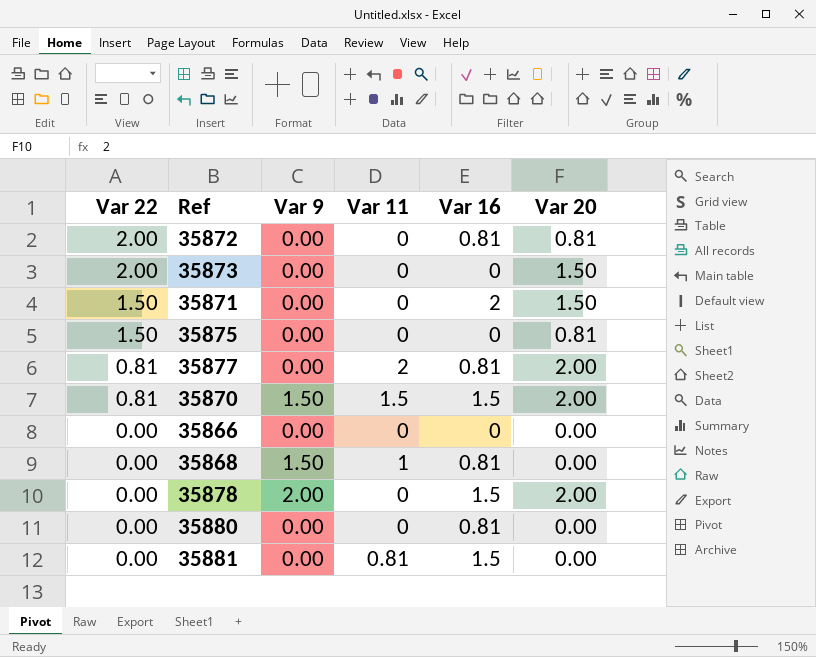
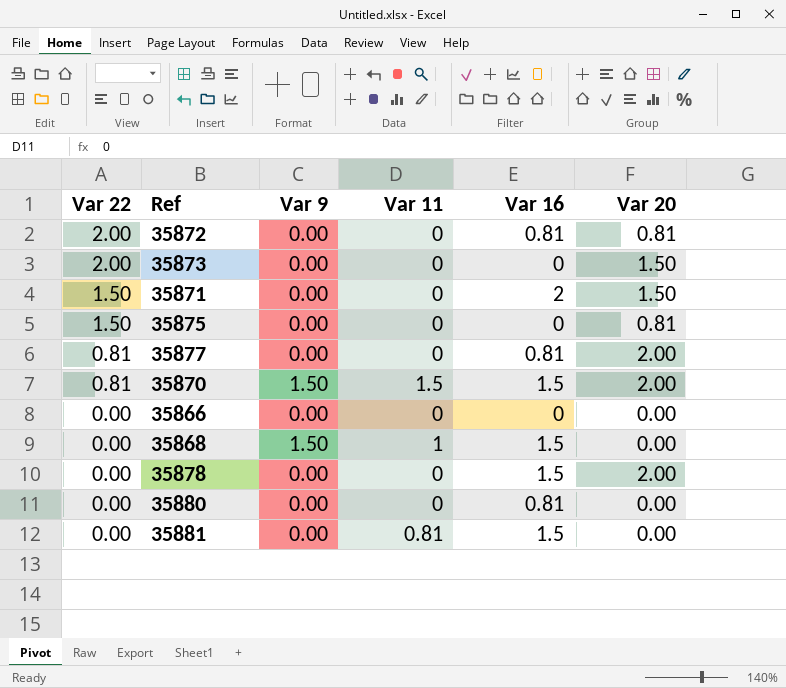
35877 | Var 11: 2 -> 0
35868 | Var 16: 0.81 -> 1.5
35878 | Var 9: 2.00 -> 0.00

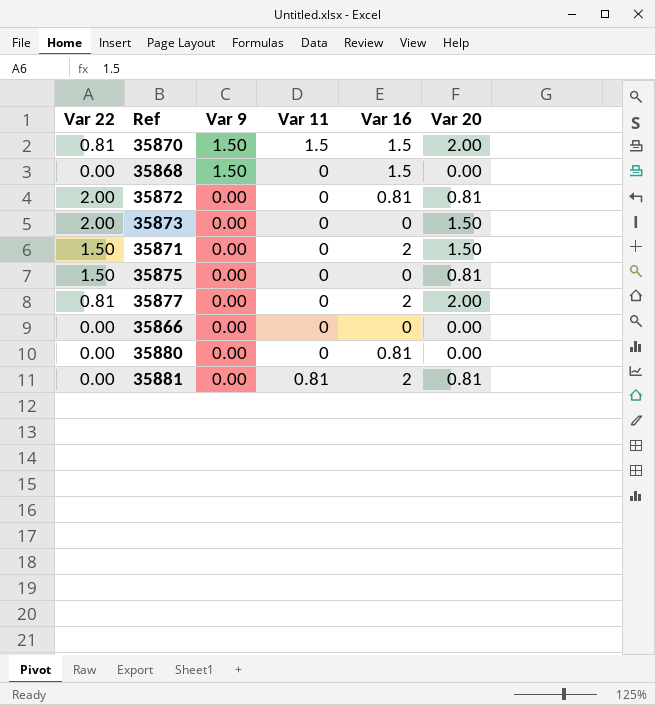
row order: Var 22 descending -> Var 9 descending
row 35878: 0.00 | 0.00 | 0 | 1.5 | 2.00 -> none
35868 | Var 11: 1 -> 0
35877 | Var 16: 0.81 -> 2
35881 | Var 16: 1.5 -> 2
35881 | Var 20: 0.00 -> 0.81

